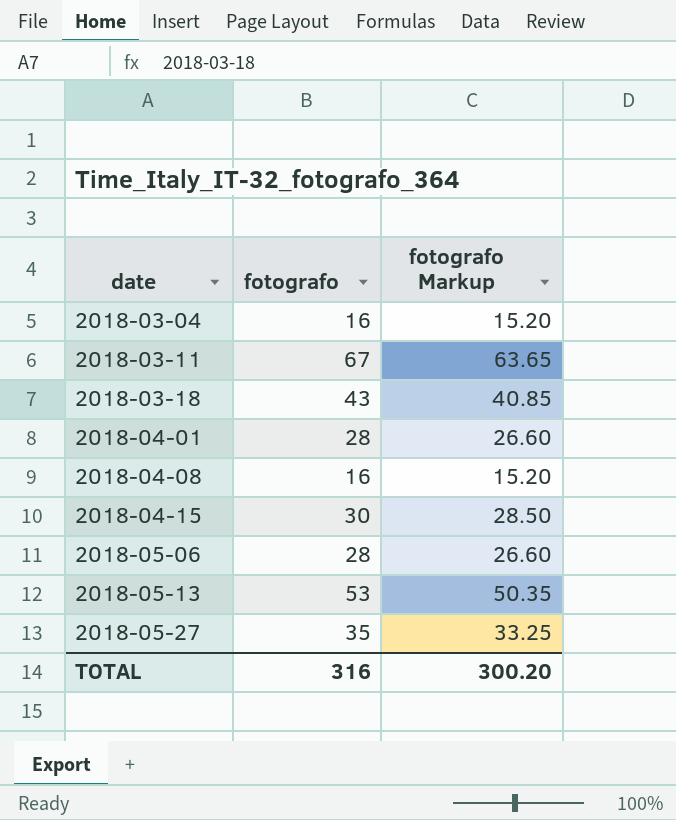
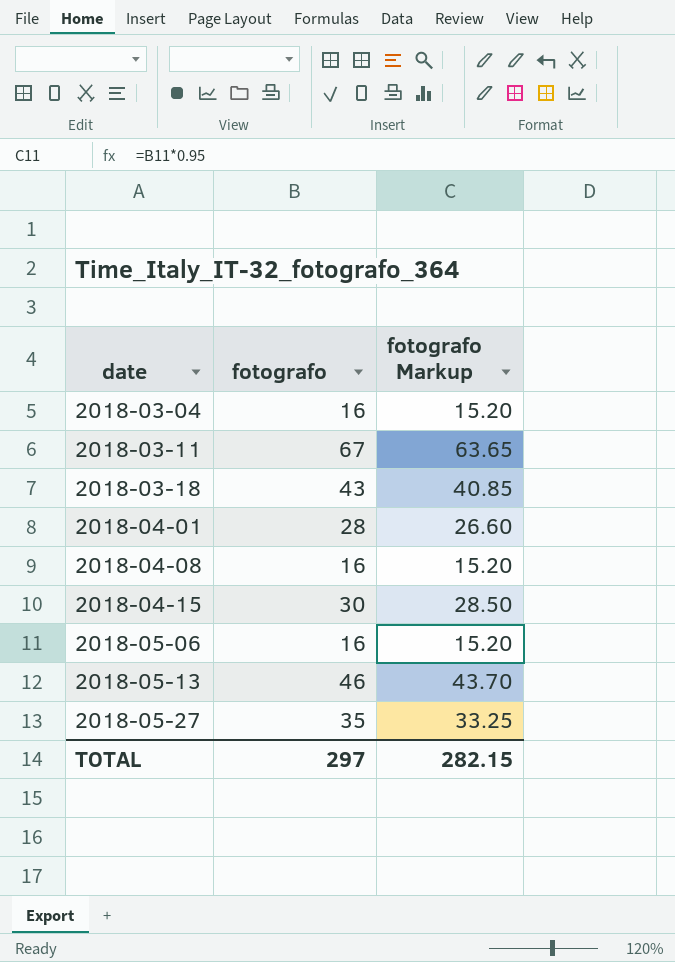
2018-05-06 | fotografo: 28 -> 16
2018-05-06 | fotografo Markup: 26.60 -> 15.20
2018-05-13 | fotografo: 53 -> 46
2018-05-13 | fotografo Markup: 50.35 -> 43.70
TOTAL | fotografo: 316 -> 297
TOTAL | fotografo Markup: 300.20 -> 282.15

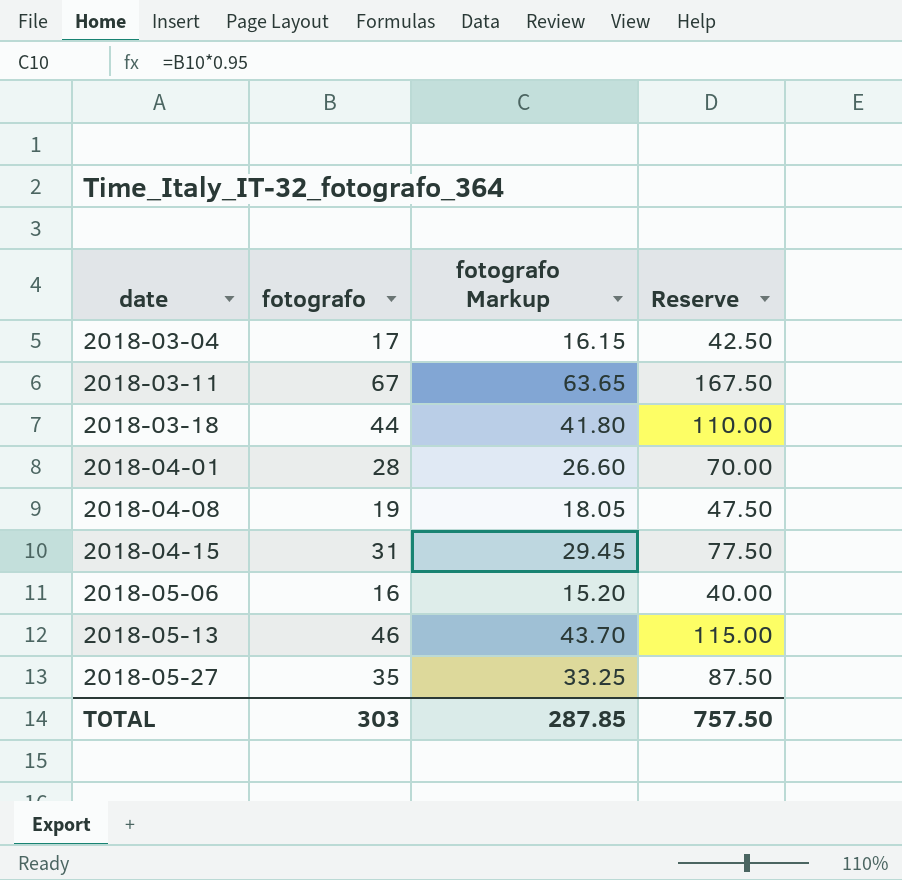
column Reserve | formula: none -> [fotografo] * 2.5
2018-03-04 | fotografo: 16 -> 17
2018-03-04 | fotografo Markup: 15.20 -> 16.15
2018-03-18 | fotografo: 43 -> 44
2018-03-18 | fotografo Markup: 40.85 -> 41.80
2018-04-08 | fotografo: 16 -> 19
2018-04-08 | fotografo Markup: 15.20 -> 18.05
2018-04-15 | fotografo: 30 -> 31
2018-04-15 | fotografo Markup: 28.50 -> 29.45
TOTAL | fotografo: 297 -> 303
TOTAL | fotografo Markup: 282.15 -> 287.85

